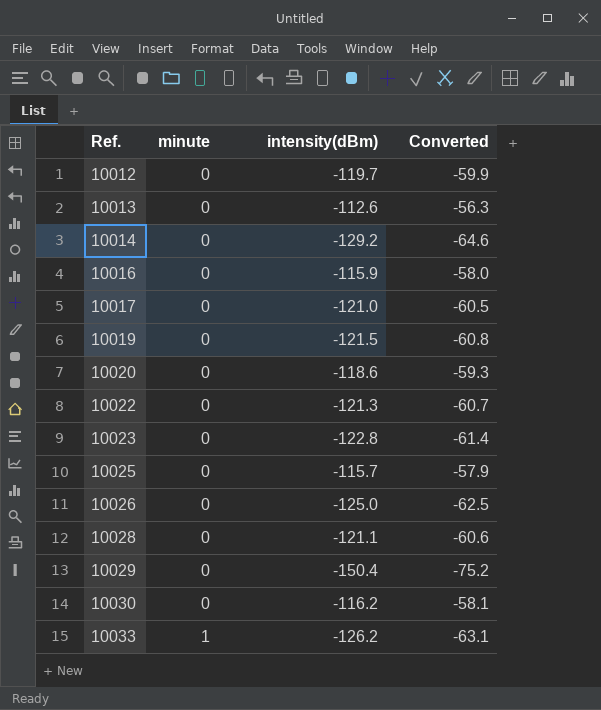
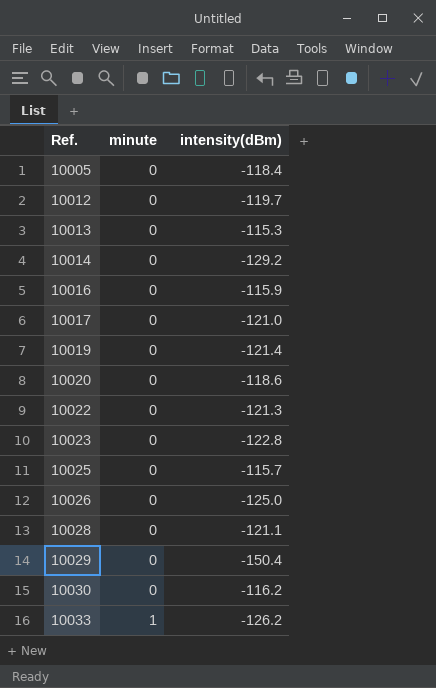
column Converted | formula: [intensity(dBm)] * 0.5 -> none
row 10005: none -> 0 | -118.4
10013 | intensity(dBm): -112.6 -> -115.3
10019 | intensity(dBm): -121.5 -> -121.4

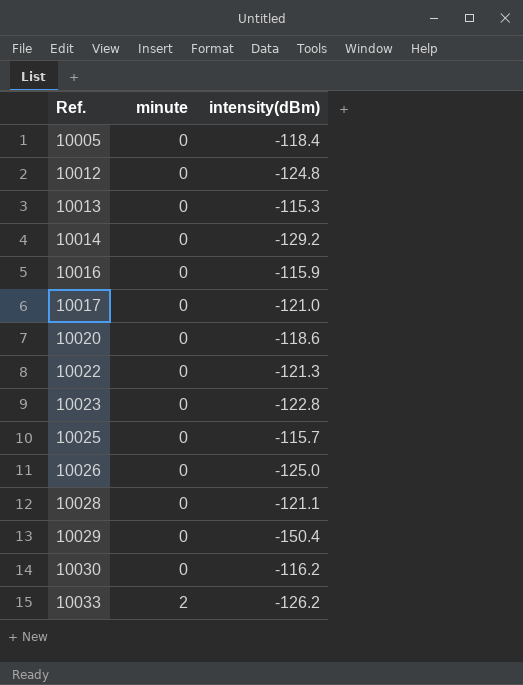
row 10019: 0 | -121.4 -> none
10012 | intensity(dBm): -119.7 -> -124.8
10033 | minute: 1 -> 2

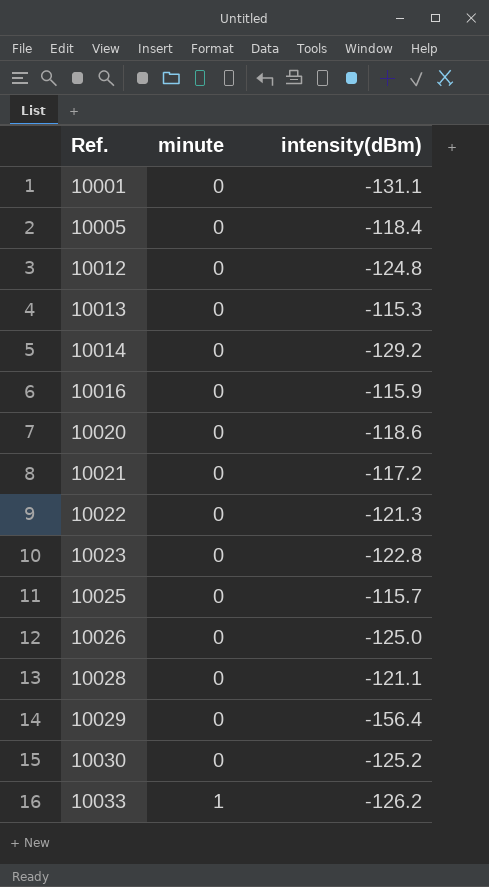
row 10017: 0 | -121.0 -> none
row 10001: none -> 0 | -131.1
row 10021: none -> 0 | -117.2
10029 | intensity(dBm): -150.4 -> -156.4
10030 | intensity(dBm): -116.2 -> -125.2
10033 | minute: 2 -> 1

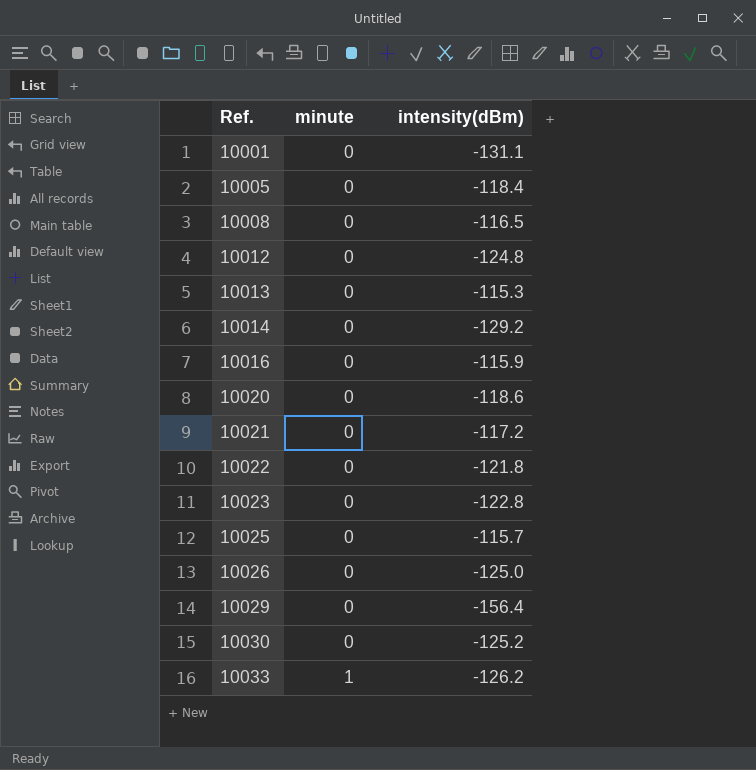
row 10028: 0 | -121.1 -> none
row 10008: none -> 0 | -116.5
10022 | intensity(dBm): -121.3 -> -121.8

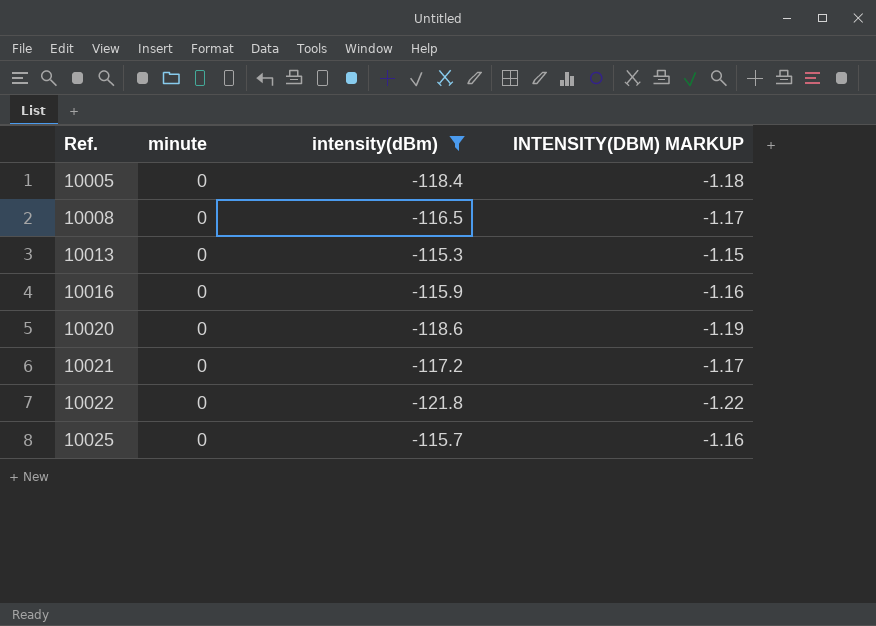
filter: none -> intensity(dBm) >= -121.8
column INTENSITY(DBM) MARKUP | formula: none -> [intensity(dBm)] * 0.01

